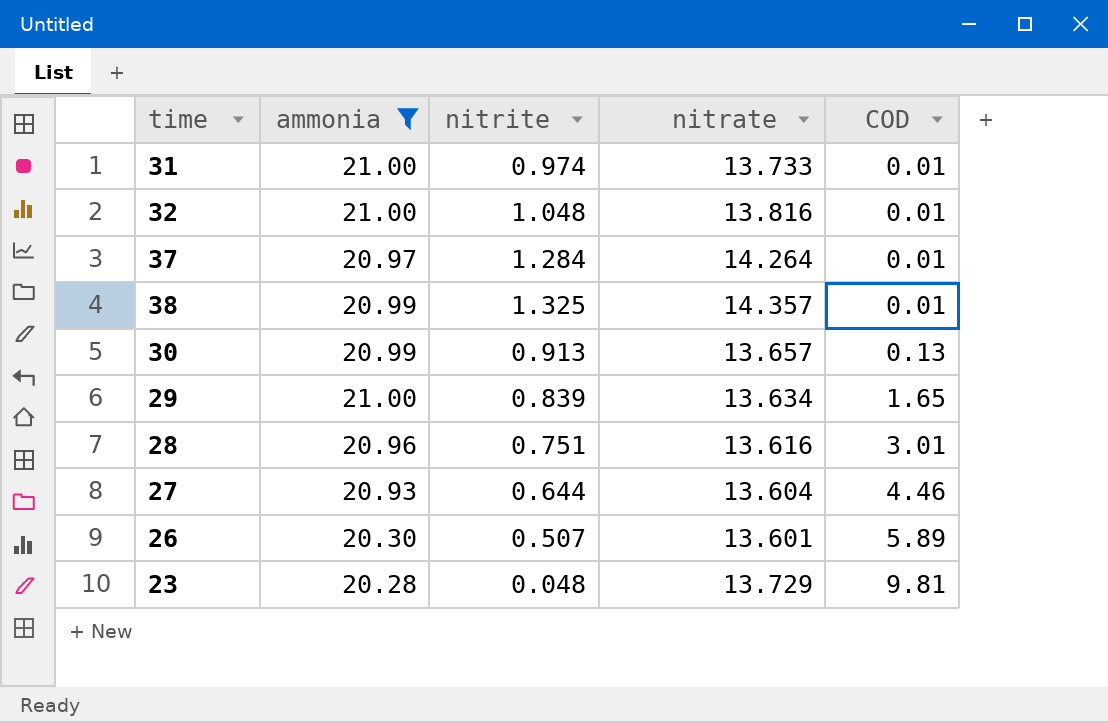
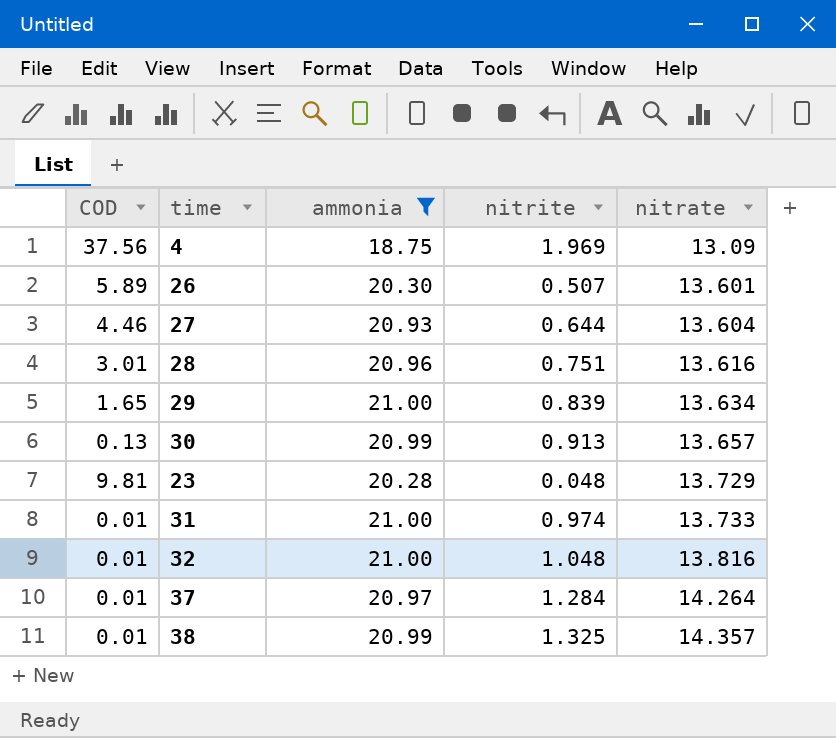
row order: COD ascending -> nitrate ascending
column COD | position: 5 -> 1
row 4: none -> 37.56 | 18.75 | 1.969 | 13.09

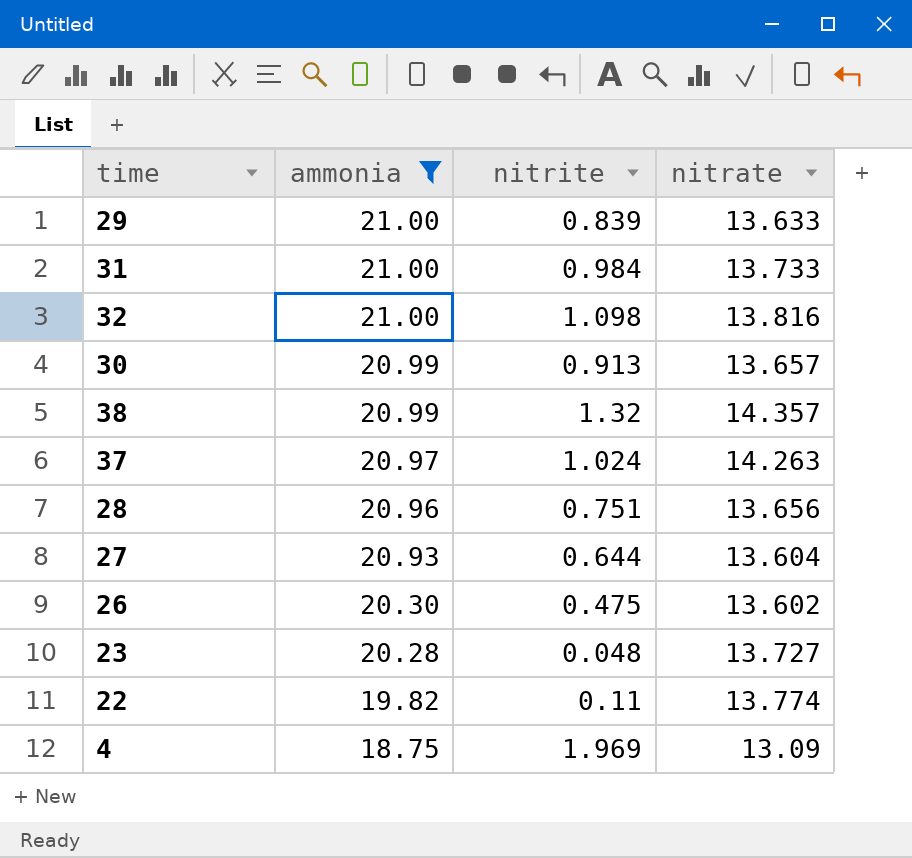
row order: nitrate ascending -> ammonia descending
column COD | position: 1 -> none
29 | nitrate: 13.634 -> 13.633
31 | nitrite: 0.974 -> 0.984
32 | nitrite: 1.048 -> 1.098
38 | nitrite: 1.325 -> 1.32
37 | nitrite: 1.284 -> 1.024
37 | nitrate: 14.264 -> 14.263
28 | nitrate: 13.616 -> 13.656
26 | nitrite: 0.507 -> 0.475
26 | nitrate: 13.601 -> 13.602
23 | nitrate: 13.729 -> 13.727
row 22: none -> 19.82 | 0.11 | 13.774

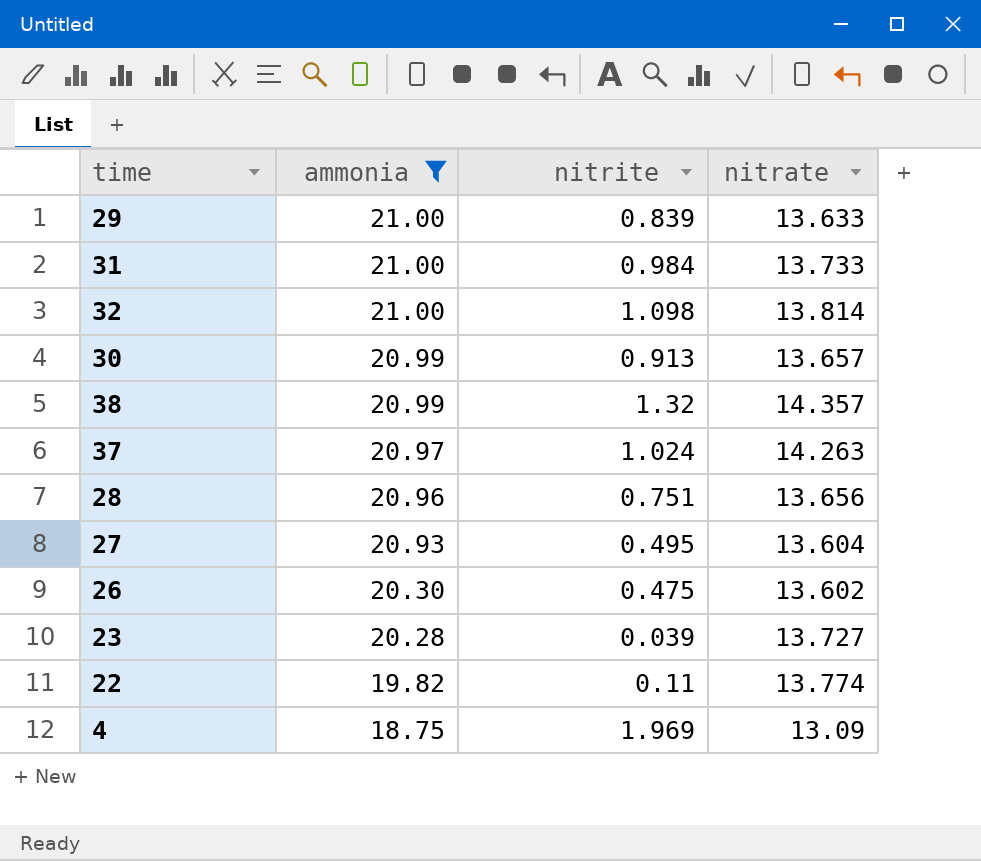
32 | nitrate: 13.816 -> 13.814
27 | nitrite: 0.644 -> 0.495
23 | nitrite: 0.048 -> 0.039

